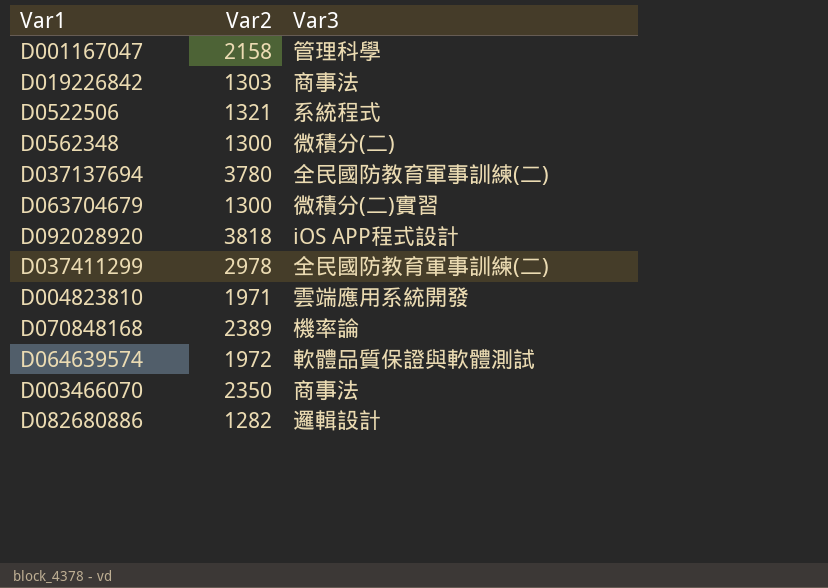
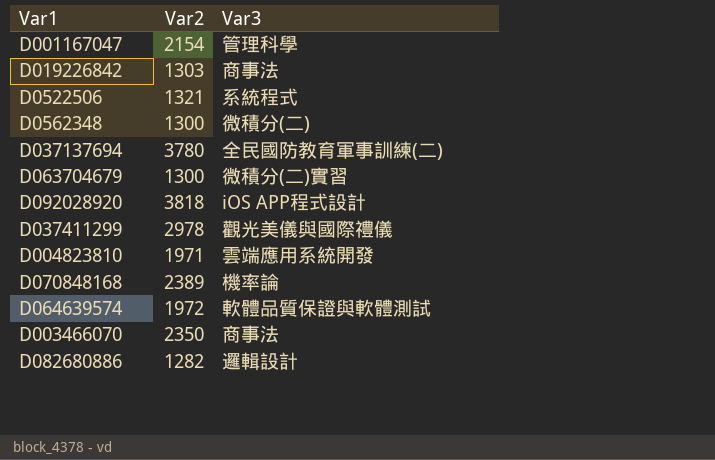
D001167047 | Var2: 2158 -> 2154
D037411299 | Var3: 全民國防教育軍事訓練(二) -> 觀光美儀與國際禮儀

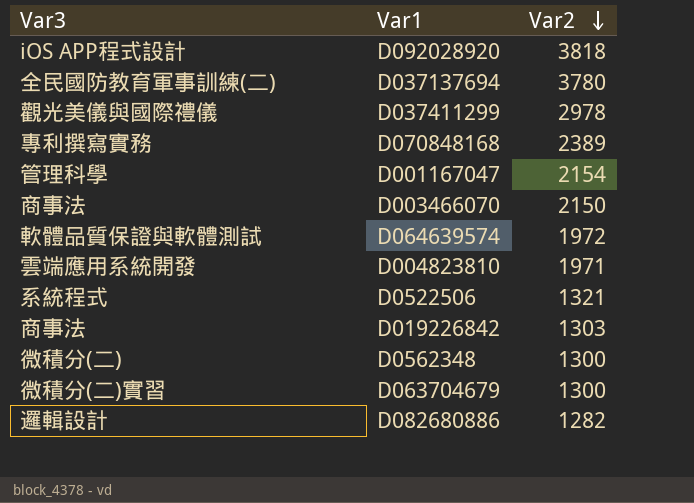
row order: none -> Var2 descending
column Var3 | position: 3 -> 1
D070848168 | Var3: 機率論 -> 專利撰寫實務
D003466070 | Var2: 2350 -> 2150

